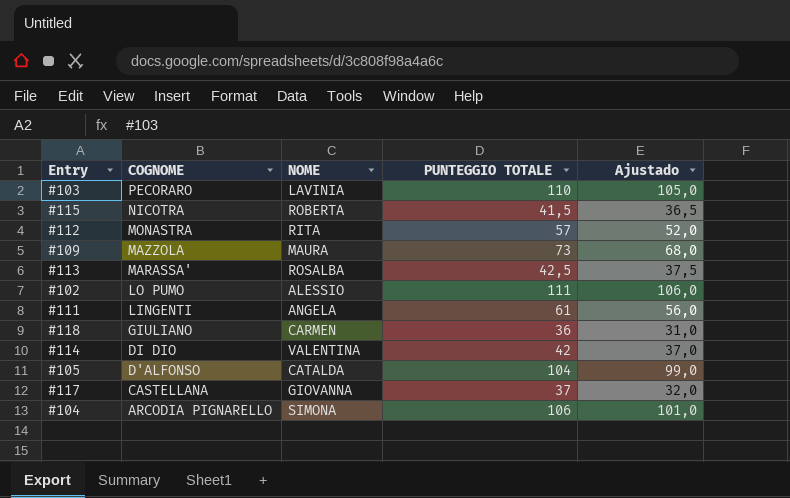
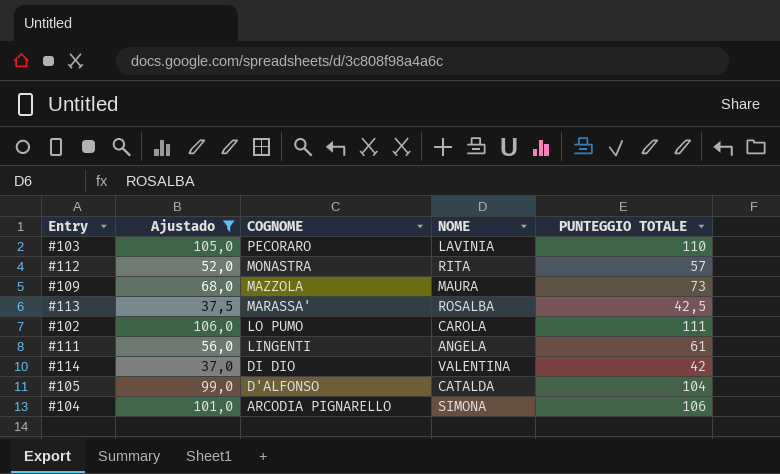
filter: none -> Ajustado >= 37,0
column Ajustado | position: 5 -> 2
#102 | NOME: ALESSIO -> CAROLA

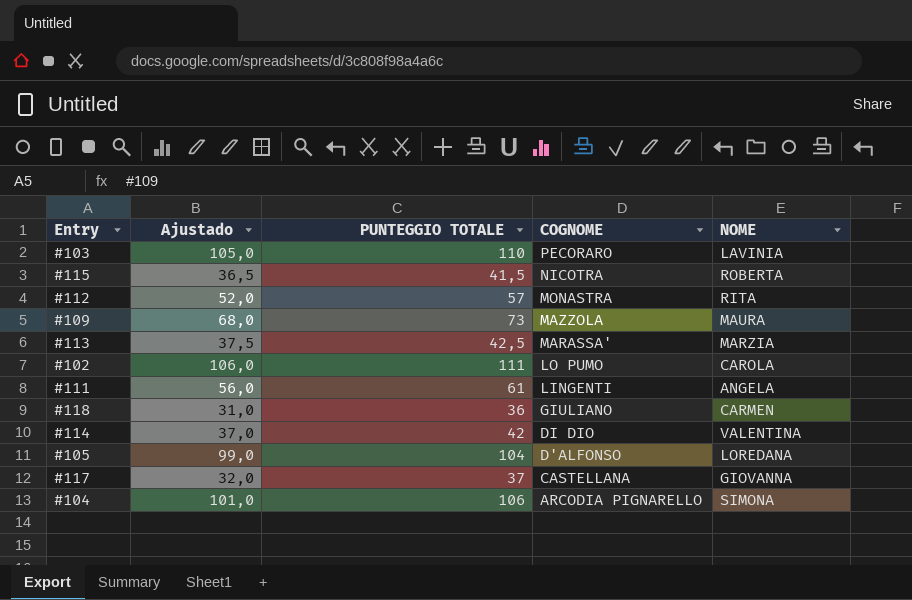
filter: Ajustado >= 37,0 -> none
column PUNTEGGIO TOTALE | position: 5 -> 3
#113 | NOME: ROSALBA -> MARZIA
#105 | NOME: CATALDA -> LOREDANA

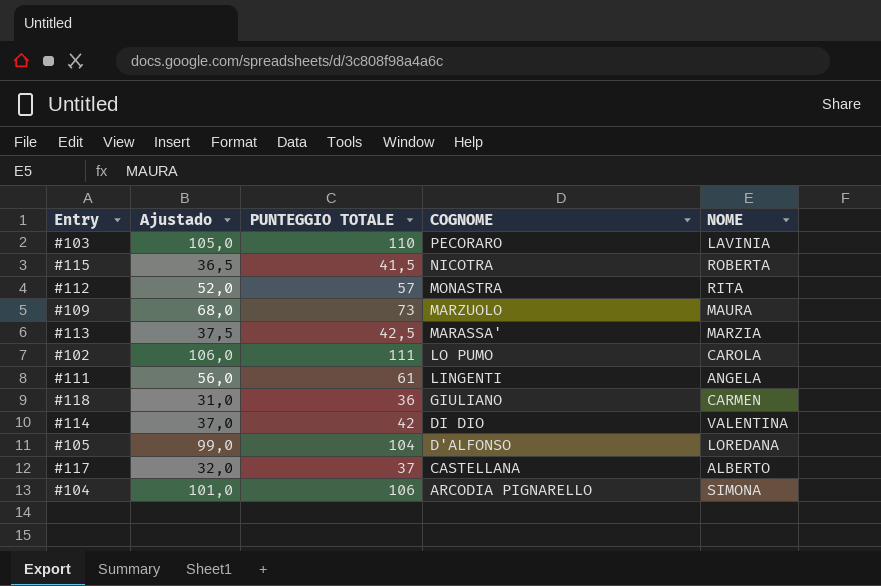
#109 | COGNOME: MAZZOLA -> MARZUOLO
#117 | NOME: GIOVANNA -> ALBERTO

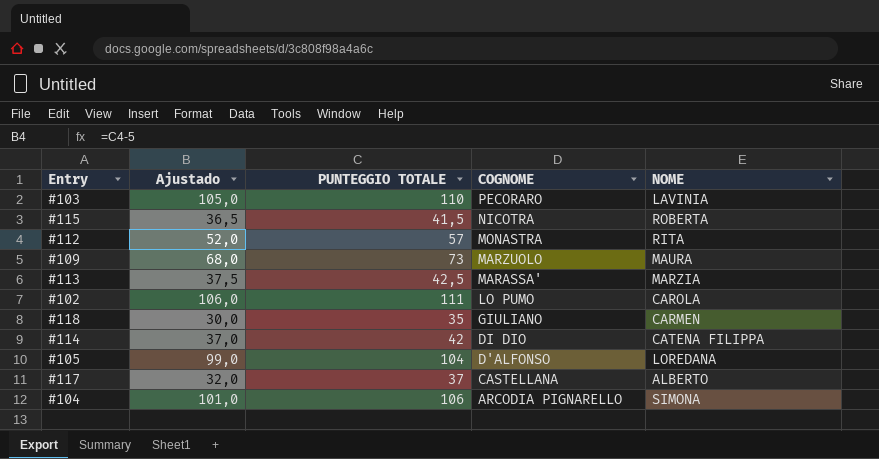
row #111: 56,0 | 61 | LINGENTI | ANGELA -> none
#118 | Ajustado: 31,0 -> 30,0
#118 | PUNTEGGIO TOTALE: 36 -> 35
#114 | NOME: VALENTINA -> CATENA FILIPPA

